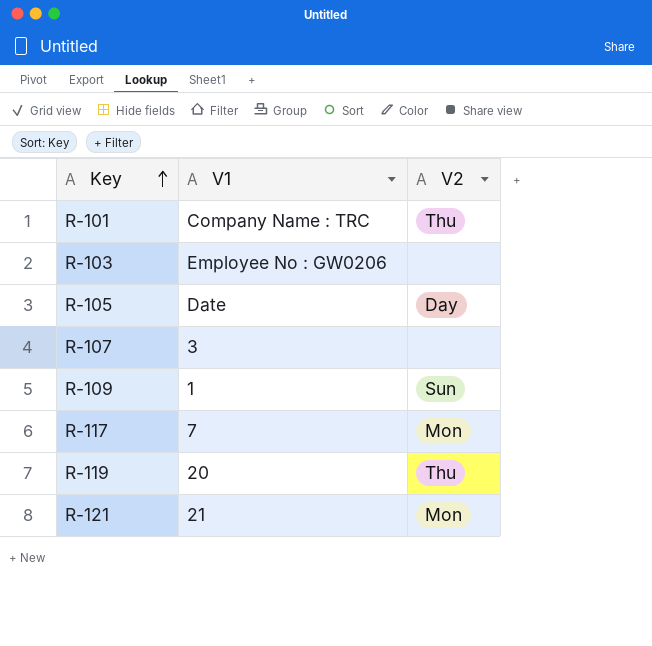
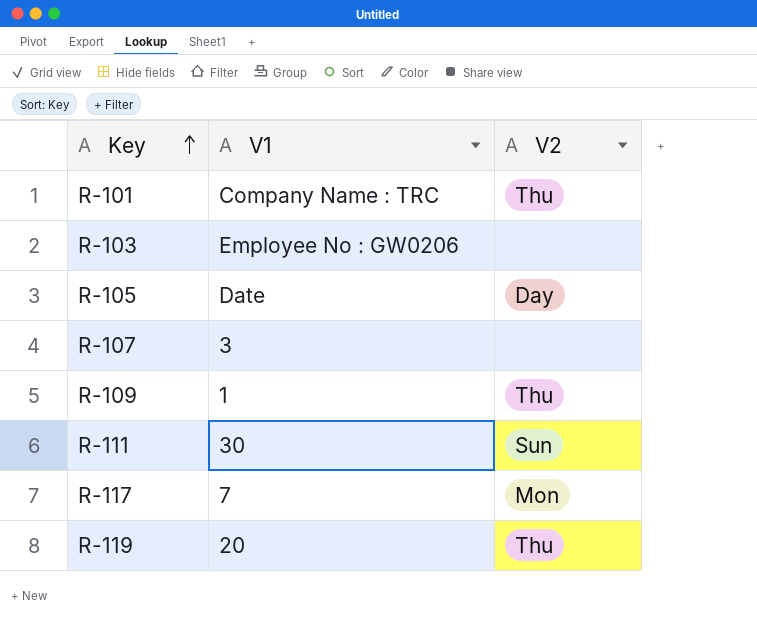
row R-121: 21 | Mon -> none
R-109 | V2: Sun -> Thu
row R-111: none -> 30 | Sun

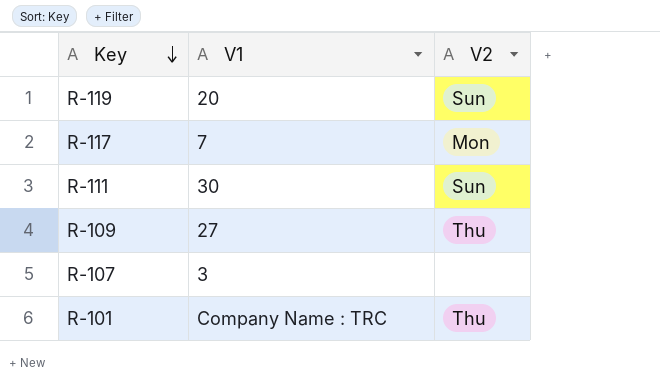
row order: Key ascending -> Key descending
row R-103: Employee No : GW0206 | none -> none
row R-105: Date | Day -> none
R-119 | V2: Thu -> Sun
R-109 | V1: 1 -> 27

